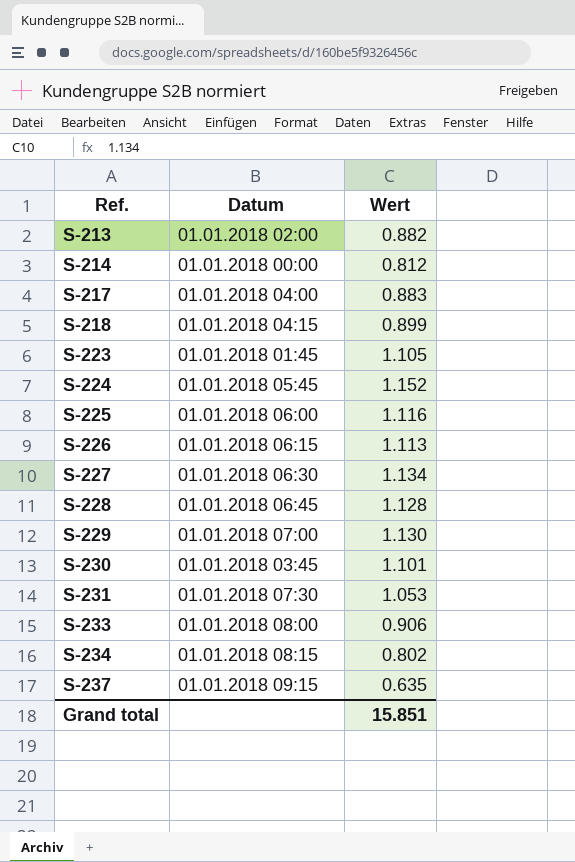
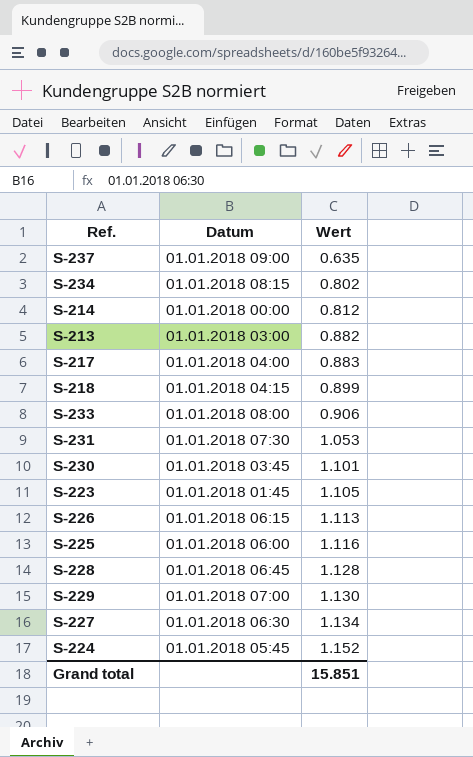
row order: Ref. ascending -> Wert ascending
S-237 | Datum: 01.01.2018 09:15 -> 01.01.2018 09:00
S-213 | Datum: 01.01.2018 02:00 -> 01.01.2018 03:00

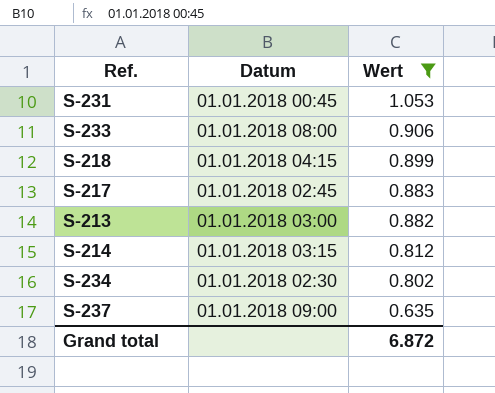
filter: none -> Wert <= 1.053
row order: Wert ascending -> Wert descending
S-231 | Datum: 01.01.2018 07:30 -> 01.01.2018 00:45
S-217 | Datum: 01.01.2018 04:00 -> 01.01.2018 02:45
S-214 | Datum: 01.01.2018 00:00 -> 01.01.2018 03:15
S-234 | Datum: 01.01.2018 08:15 -> 01.01.2018 02:30
Grand total | Wert: 15.851 -> 6.872

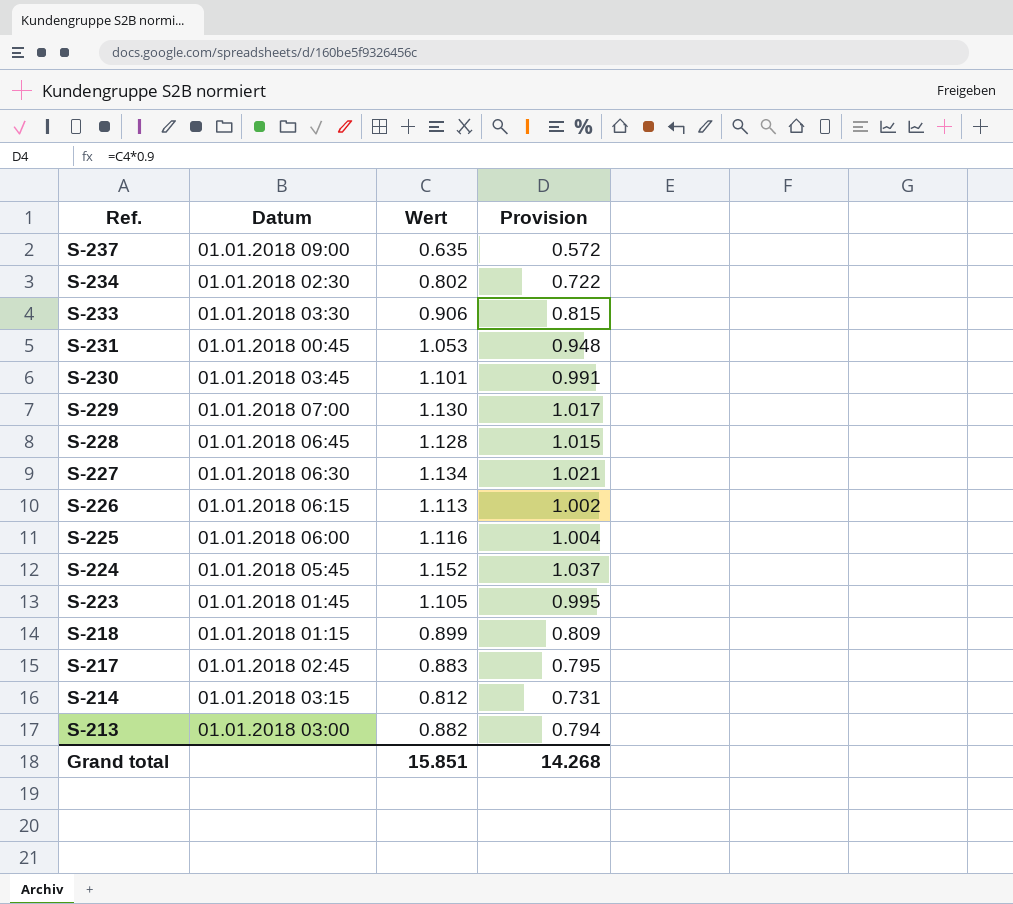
filter: Wert <= 1.053 -> none
row order: Wert descending -> Ref. descending
column Provision | formula: none -> [Wert] * 0.9
S-233 | Datum: 01.01.2018 08:00 -> 01.01.2018 03:30
S-218 | Datum: 01.01.2018 04:15 -> 01.01.2018 01:15
Grand total | Wert: 6.872 -> 15.851

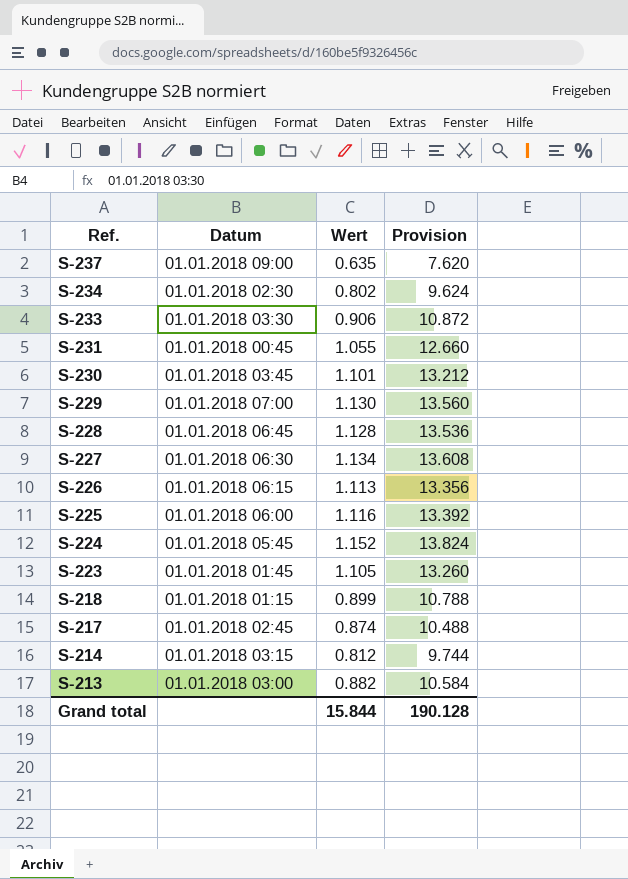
column Provision | formula: [Wert] * 0.9 -> [Wert] * 12
S-231 | Wert: 1.053 -> 1.055
S-217 | Wert: 0.883 -> 0.874
Grand total | Wert: 15.851 -> 15.844
Grand total | Provision: 14.268 -> 190.128

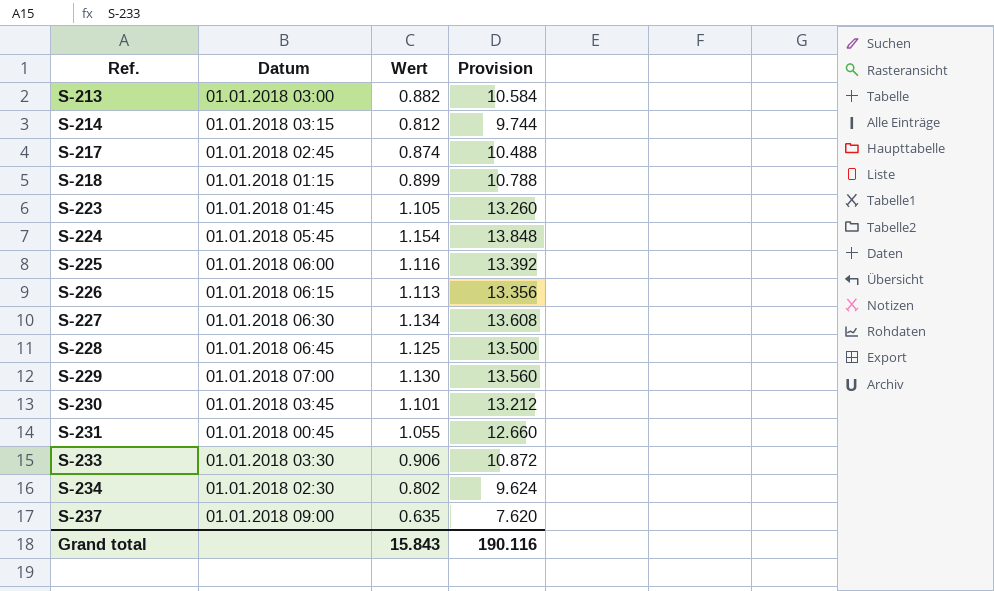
row order: Ref. descending -> Ref. ascending
S-224 | Wert: 1.152 -> 1.154
S-224 | Provision: 13.824 -> 13.848
S-228 | Wert: 1.128 -> 1.125
S-228 | Provision: 13.536 -> 13.500
Grand total | Wert: 15.844 -> 15.843
Grand total | Provision: 190.128 -> 190.116

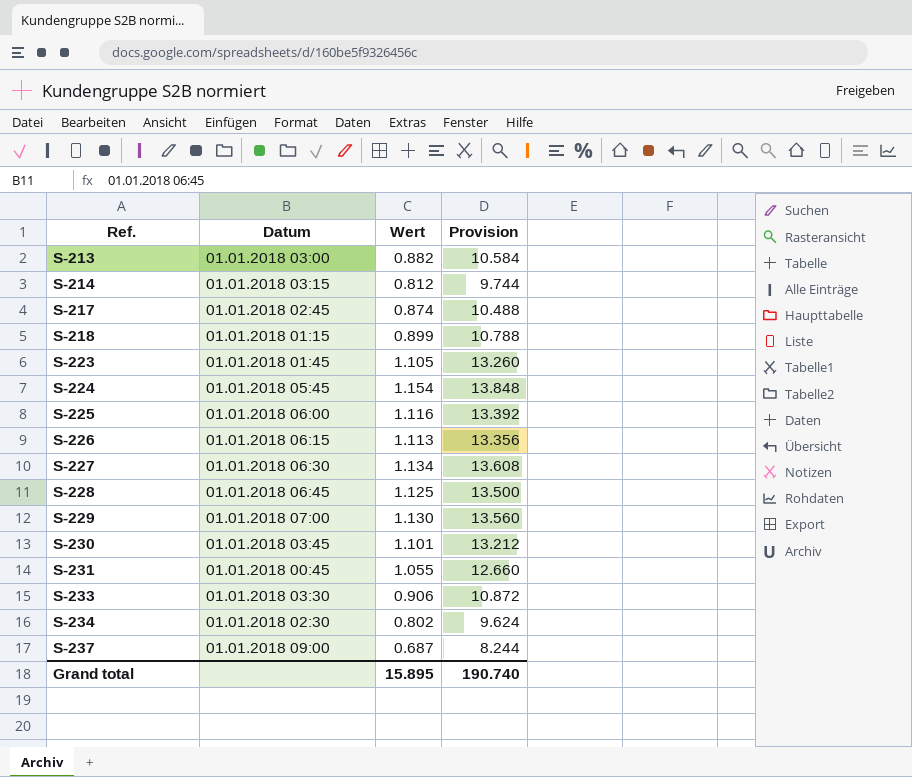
S-237 | Wert: 0.635 -> 0.687
S-237 | Provision: 7.620 -> 8.244
Grand total | Wert: 15.843 -> 15.895
Grand total | Provision: 190.116 -> 190.740

